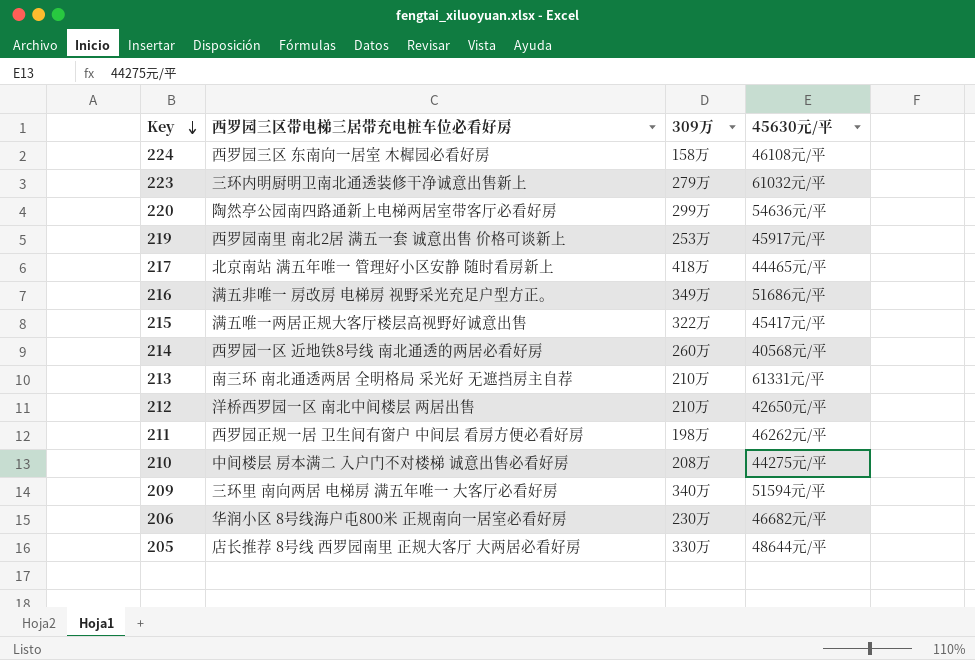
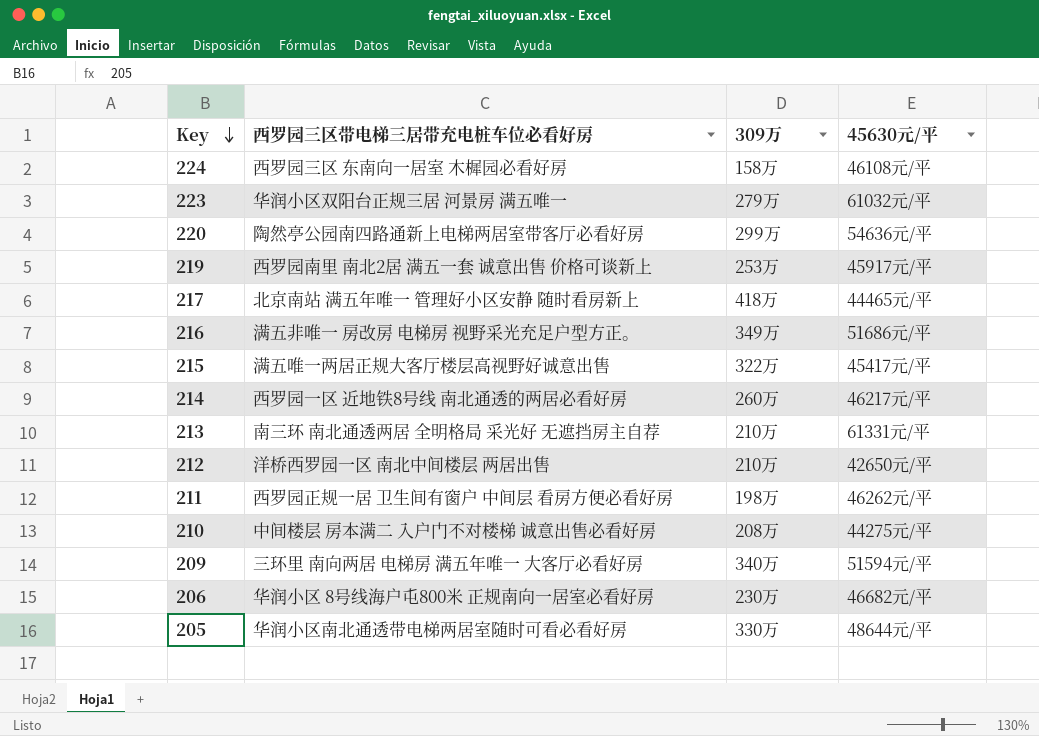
223 | 西罗园三区带电梯三居带充电桩车位必看好房: 三环内明厨明卫南北通透装修干净诚意出售新上 -> 华润小区双阳台正规三居 河景房 满五唯一
214 | 45630元/平: 40568元/平 -> 46217元/平
205 | 西罗园三区带电梯三居带充电桩车位必看好房: 店长推荐 8号线 西罗园南里 正规大客厅 大两居必看好房 -> 华润小区南北通透带电梯两居室随时可看必看好房

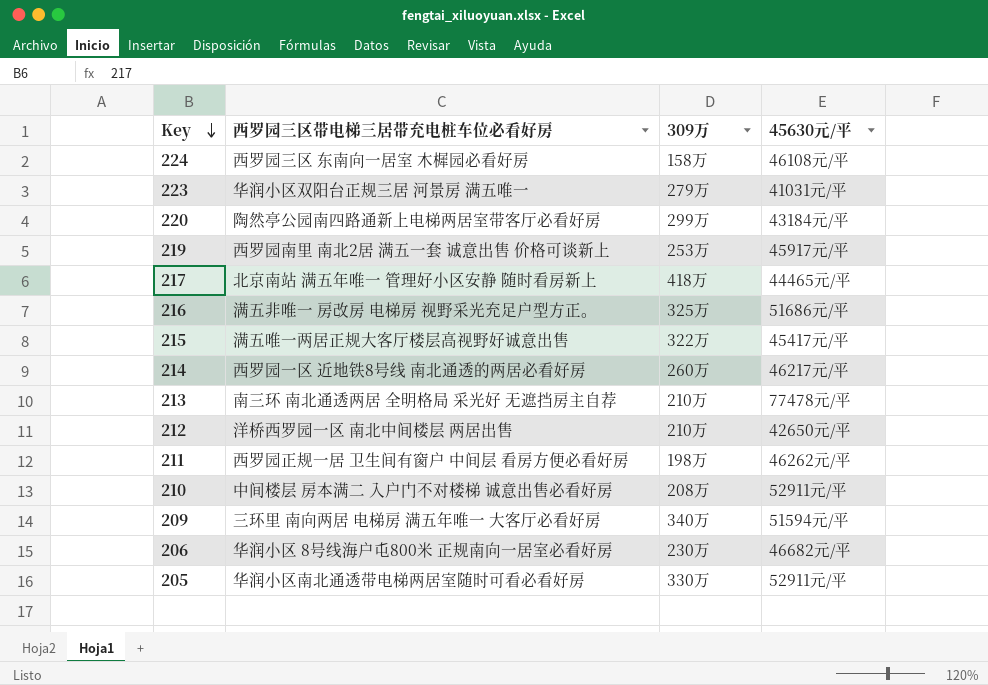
223 | 45630元/平: 61032元/平 -> 41031元/平
220 | 45630元/平: 54636元/平 -> 43184元/平
216 | 309万: 349万 -> 325万
213 | 45630元/平: 61331元/平 -> 77478元/平
210 | 45630元/平: 44275元/平 -> 52911元/平
205 | 45630元/平: 48644元/平 -> 52911元/平

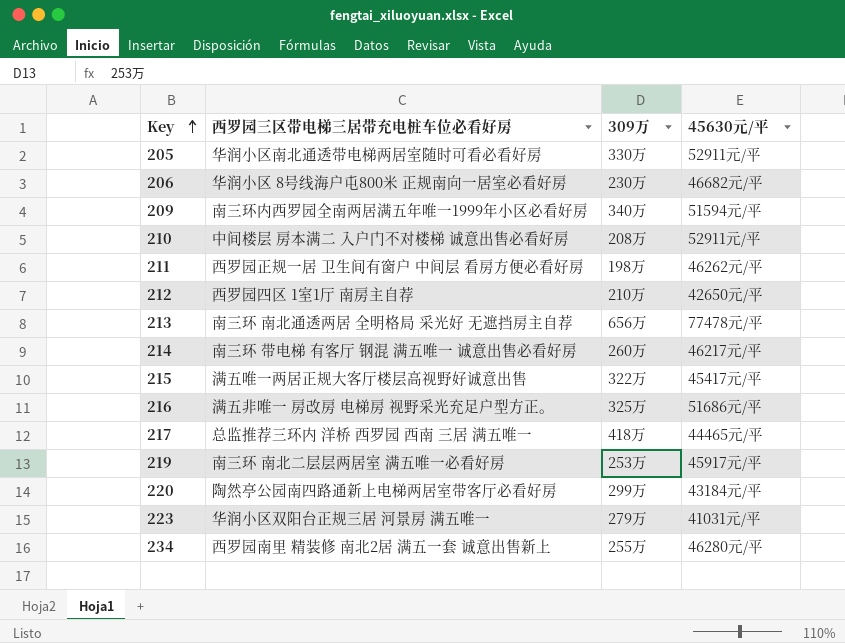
row order: Key descending -> Key ascending
row 224: 西罗园三区 东南向一居室 木樨园必看好房 | 158万 | 46108元/平 -> none
209 | 西罗园三区带电梯三居带充电桩车位必看好房: 三环里 南向两居 电梯房 满五年唯一 大客厅必看好房 -> 南三环内西罗园全南两居满五年唯一1999年小区必看好房
212 | 西罗园三区带电梯三居带充电桩车位必看好房: 洋桥西罗园一区 南北中间楼层 两居出售 -> 西罗园四区 1室1厅 南房主自荐
213 | 309万: 210万 -> 656万
214 | 西罗园三区带电梯三居带充电桩车位必看好房: 西罗园一区 近地铁8号线 南北通透的两居必看好房 -> 南三环 带电梯 有客厅 钢混 满五唯一 诚意出售必看好房
217 | 西罗园三区带电梯三居带充电桩车位必看好房: 北京南站 满五年唯一 管理好小区安静 随时看房新上 -> 总监推荐三环内 洋桥 西罗园 西南 三居 满五唯一
219 | 西罗园三区带电梯三居带充电桩车位必看好房: 西罗园南里 南北2居 满五一套 诚意出售 价格可谈新上 -> 南三环 南北二层层两居室 满五唯一必看好房
row 234: none -> 西罗园南里 精装修 南北2居 满五一套 诚意出售新上 | 255万 | 46280元/平

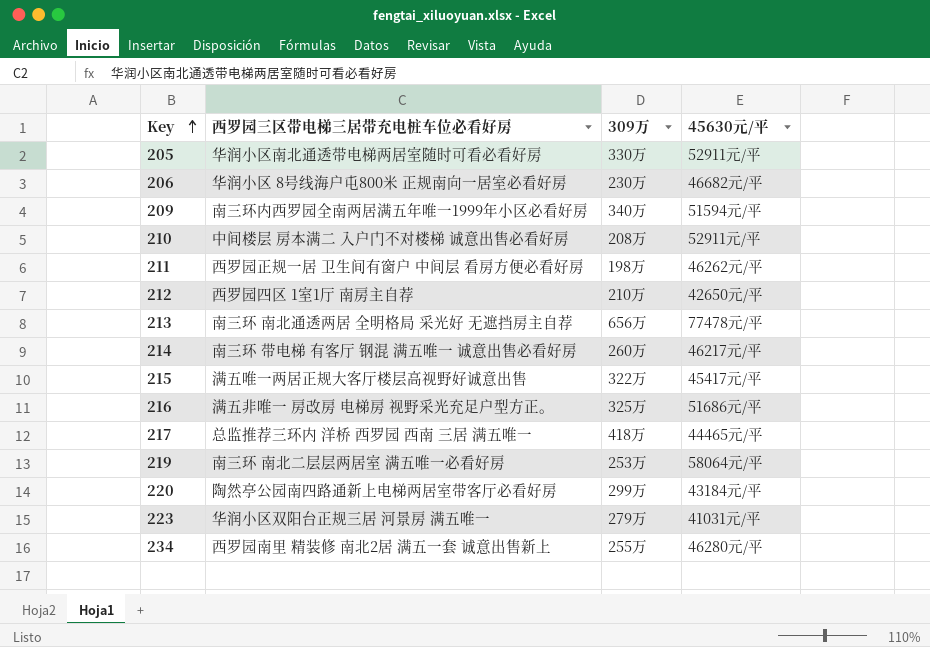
219 | 45630元/平: 45917元/平 -> 58064元/平

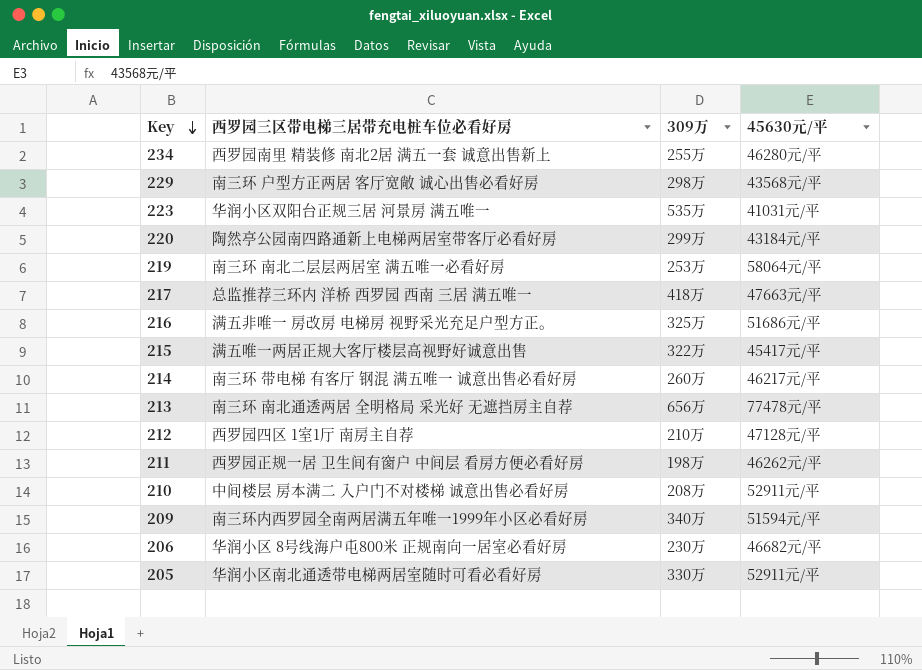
row order: Key ascending -> Key descending
row 229: none -> 南三环 户型方正两居 客厅宽敞 诚心出售必看好房 | 298万 | 43568元/平
223 | 309万: 279万 -> 535万
217 | 45630元/平: 44465元/平 -> 47663元/平
212 | 45630元/平: 42650元/平 -> 47128元/平

